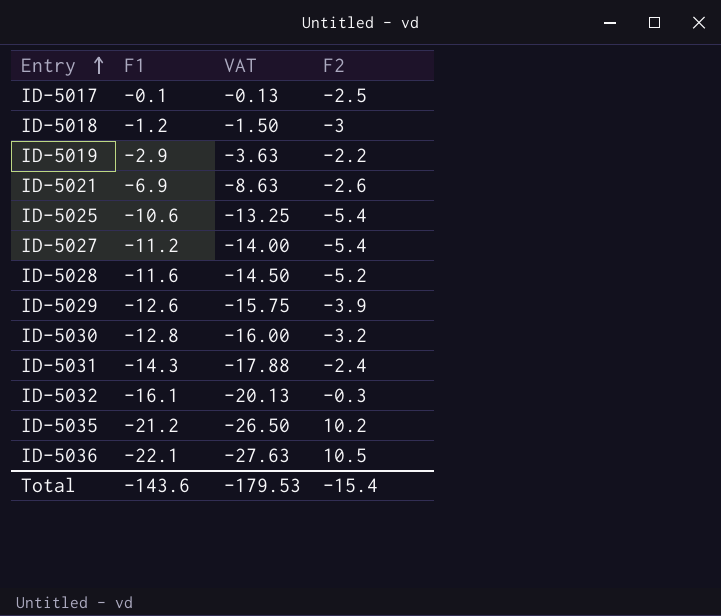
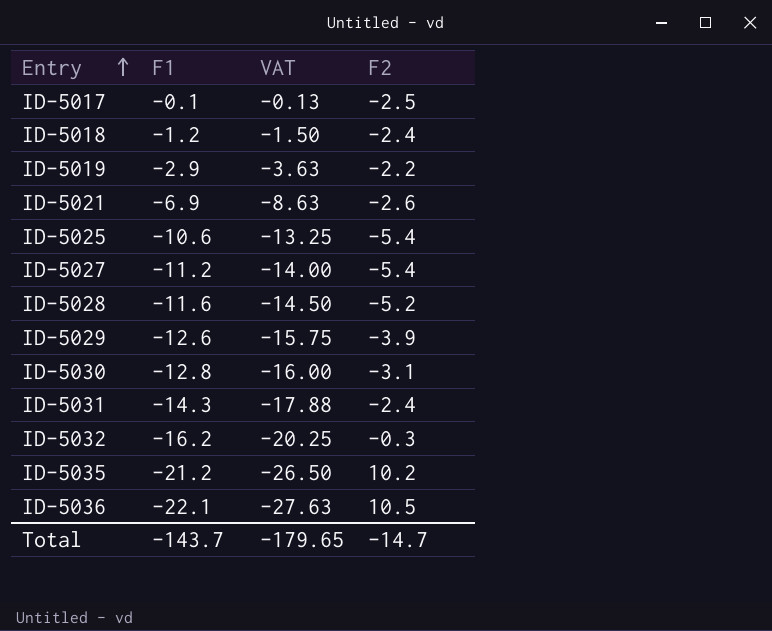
ID-5018 | F2: -3 -> -2.4
ID-5030 | F2: -3.2 -> -3.1
ID-5032 | F1: -16.1 -> -16.2
ID-5032 | VAT: -20.13 -> -20.25
Total | F1: -143.6 -> -143.7
Total | VAT: -179.53 -> -179.65
Total | F2: -15.4 -> -14.7

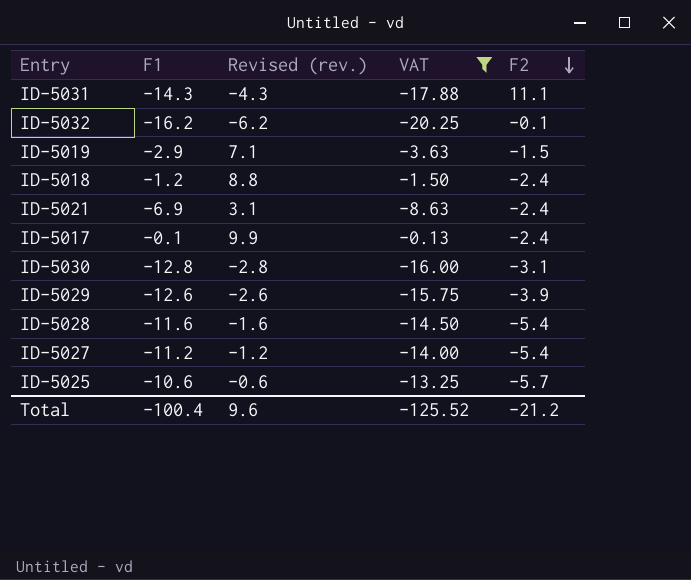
filter: none -> VAT >= -20.25
row order: Entry ascending -> F2 descending
column Revised (rev.) | formula: none -> [F1] + 10
ID-5031 | F2: -2.4 -> 11.1
ID-5032 | F2: -0.3 -> -0.1
ID-5019 | F2: -2.2 -> -1.5
ID-5021 | F2: -2.6 -> -2.4
ID-5017 | F2: -2.5 -> -2.4
ID-5028 | F2: -5.2 -> -5.4
ID-5025 | F2: -5.4 -> -5.7
Total | F1: -143.7 -> -100.4
Total | VAT: -179.65 -> -125.52
Total | F2: -14.7 -> -21.2

